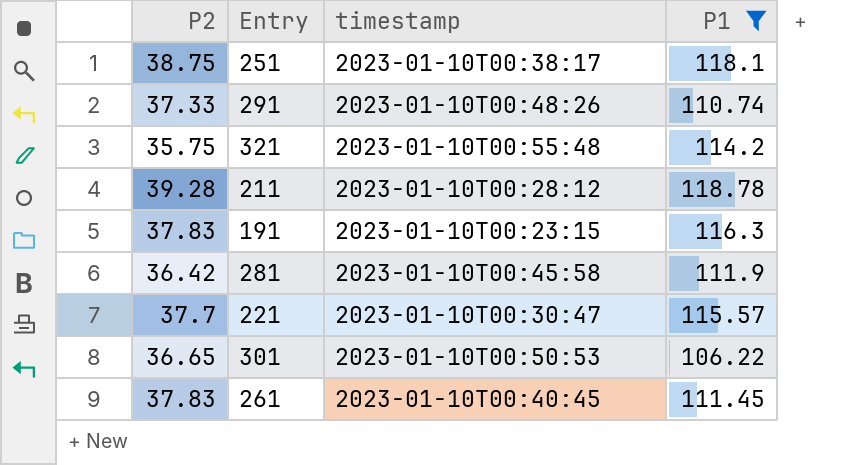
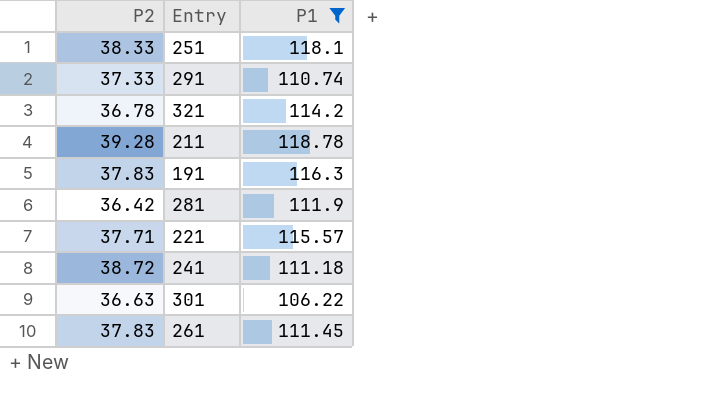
column timestamp | position: 3 -> none
251 | P2: 38.75 -> 38.33
321 | P2: 35.75 -> 36.78
221 | P2: 37.7 -> 37.71
row 241: none -> 38.72 | 111.18
301 | P2: 36.65 -> 36.63

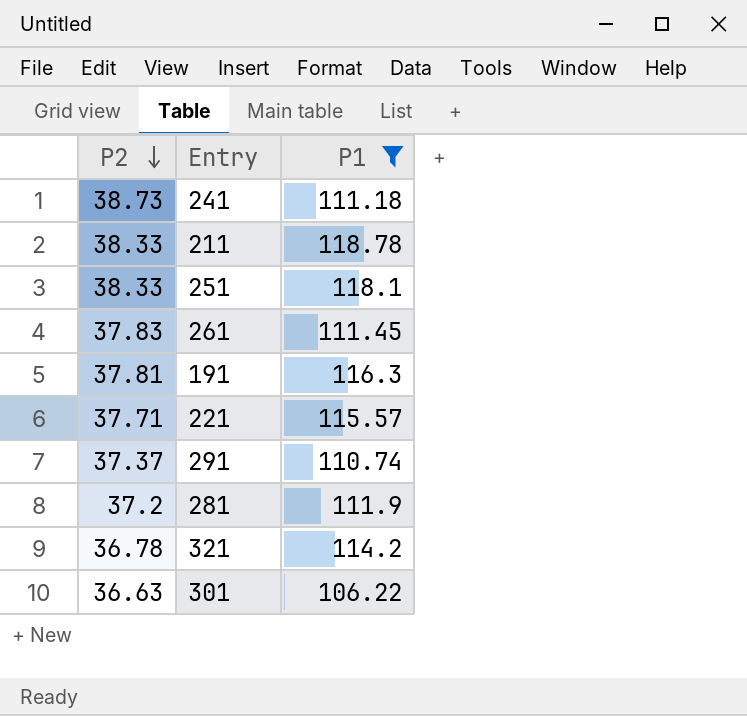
row order: none -> P2 descending
241 | P2: 38.72 -> 38.73
211 | P2: 39.28 -> 38.33
191 | P2: 37.83 -> 37.81
291 | P2: 37.33 -> 37.37
281 | P2: 36.42 -> 37.2

